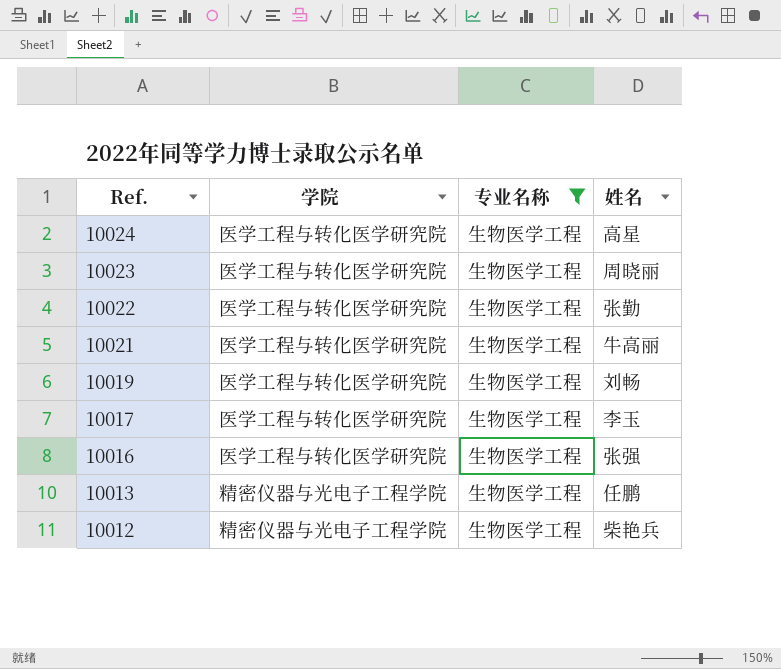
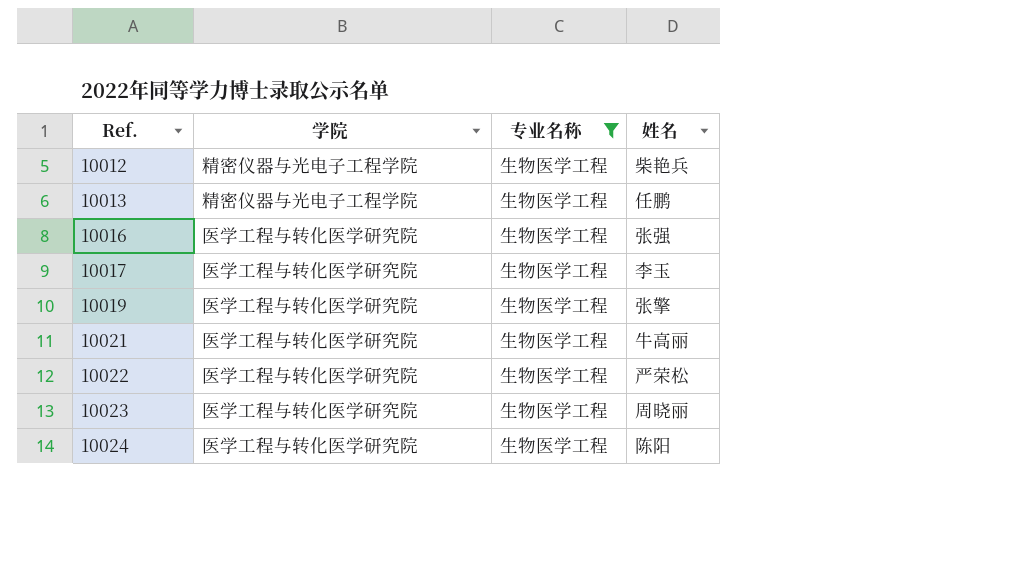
row order: Ref. descending -> Ref. ascending
10019 | 姓名: 刘畅 -> 张擎
10022 | 姓名: 张勤 -> 严荣松
10024 | 姓名: 高星 -> 陈阳

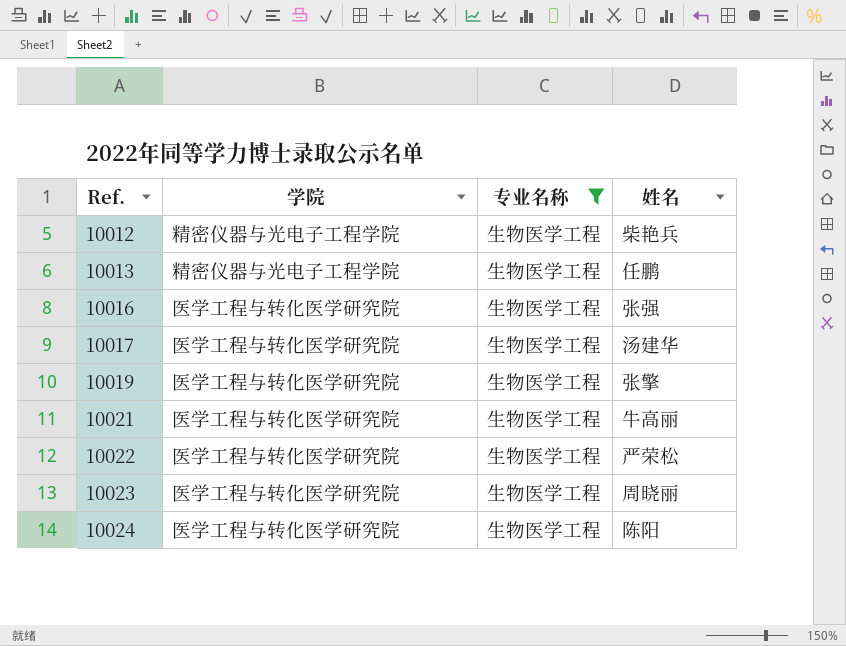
10017 | 姓名: 李玉 -> 汤建华

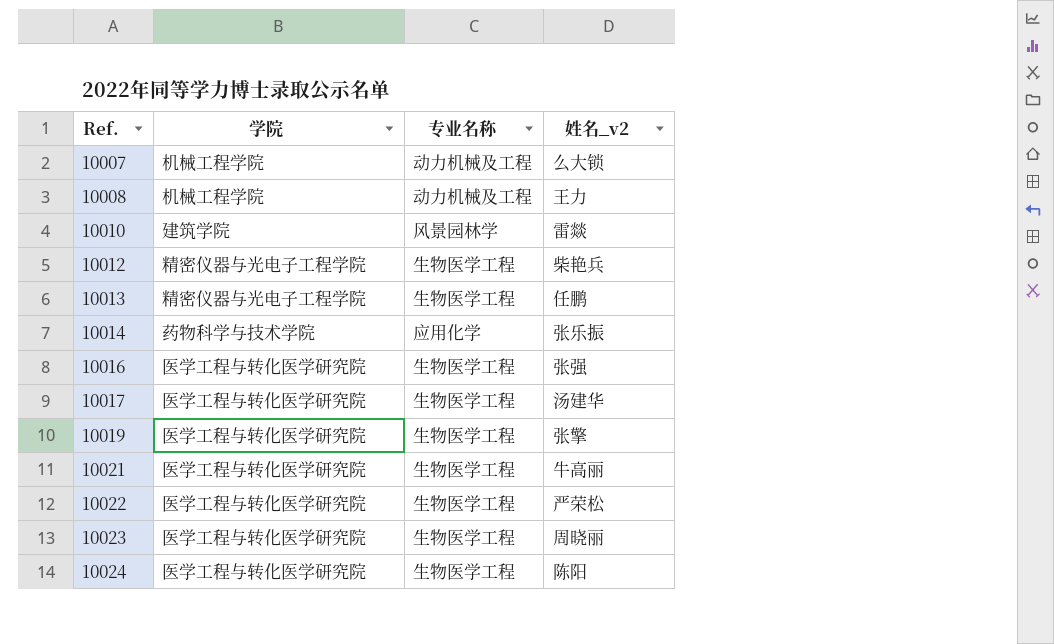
filter: 专业名称 = 生物医学工程 -> none
column name: 姓名 -> 姓名_v2

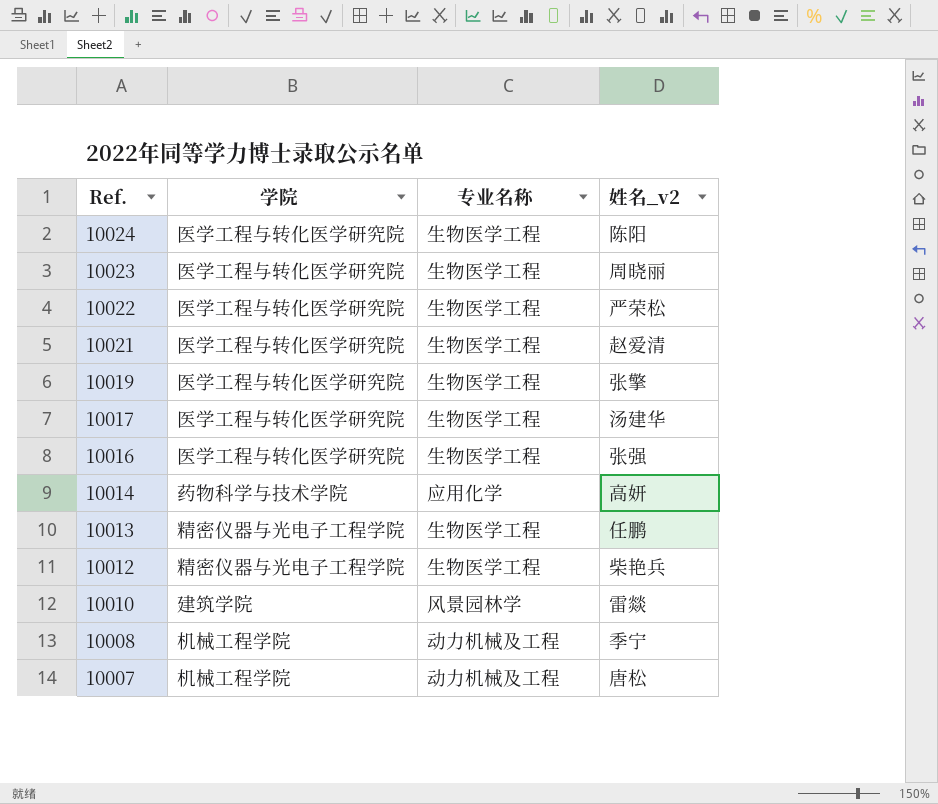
row order: Ref. ascending -> Ref. descending
10021 | 姓名_v2: 牛高丽 -> 赵爱清
10014 | 姓名_v2: 张乐振 -> 高妍
10008 | 姓名_v2: 王力 -> 季宁
10007 | 姓名_v2: 么大锁 -> 唐松

